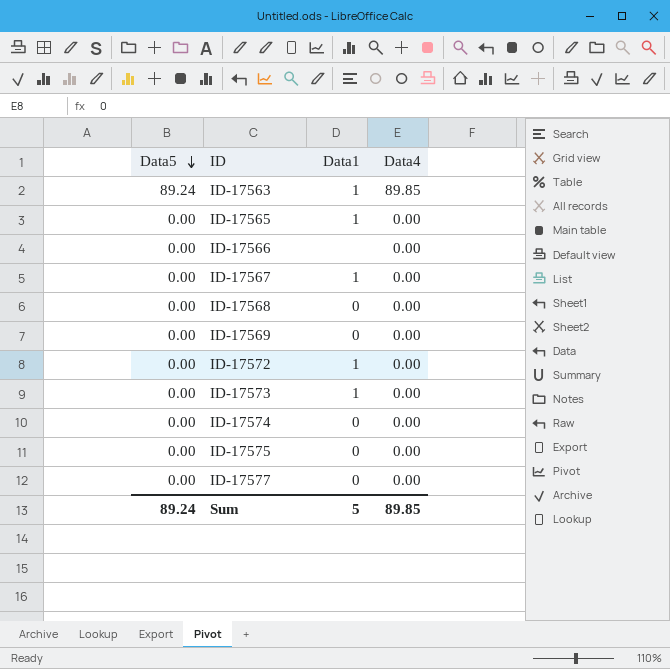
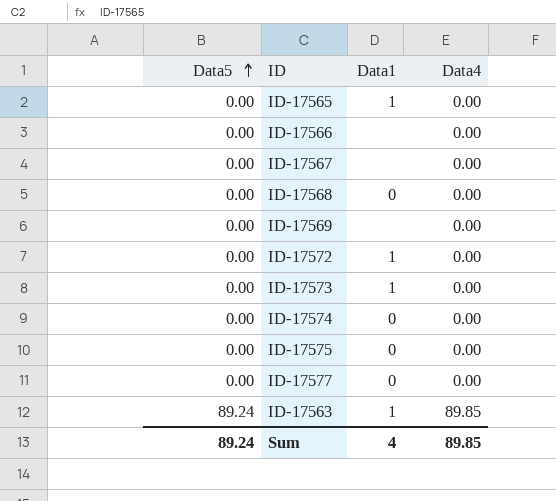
row order: Data5 descending -> Data5 ascending
ID-17567 | Data1: 1 -> none
ID-17569 | Data1: 0 -> none
Sum | Data1: 5 -> 4

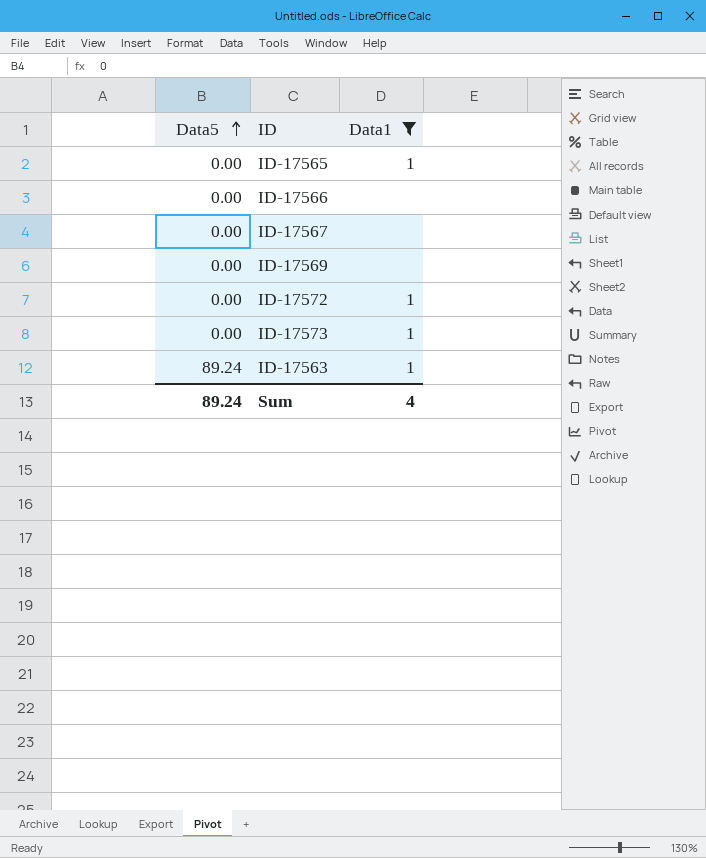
filter: none -> Data1 != 0
column Data4 | position: 4 -> none

